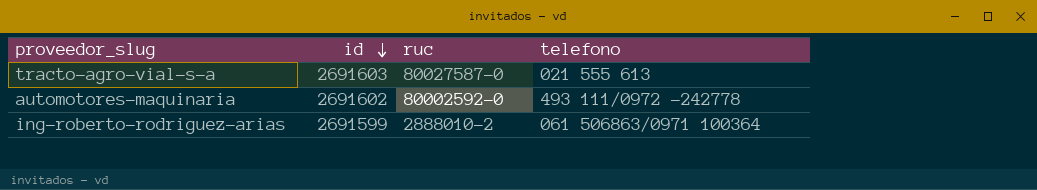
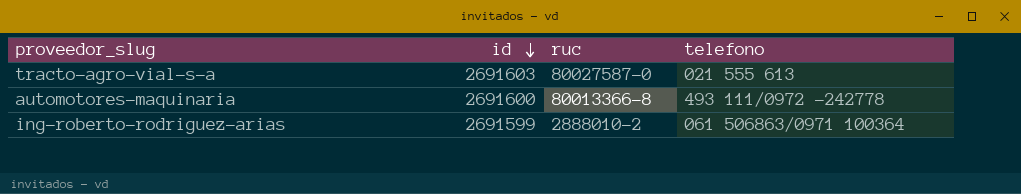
automotores-maquinaria | id: 2691602 -> 2691600
automotores-maquinaria | ruc: 80002592-0 -> 80013366-8

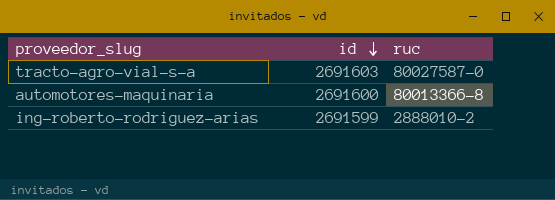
column telefono | position: 4 -> none

